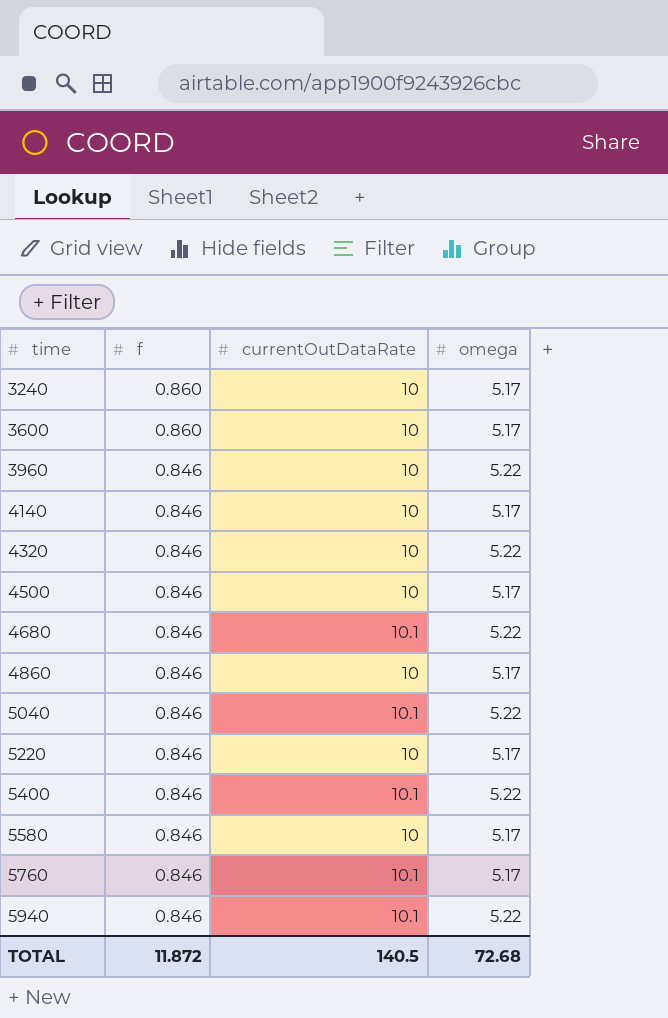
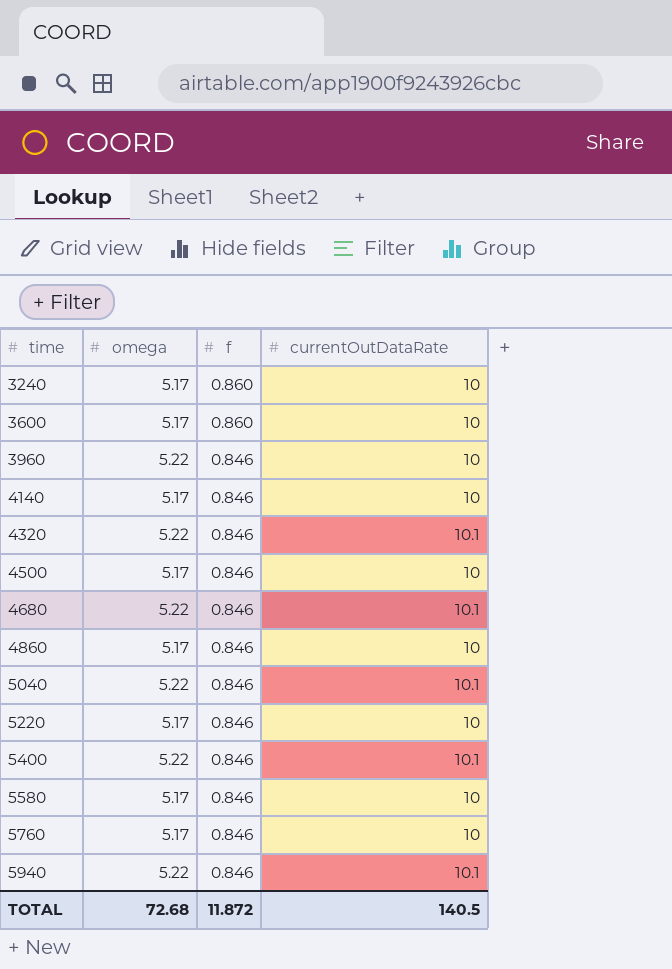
column omega | position: 4 -> 2
4320 | currentOutDataRate: 10 -> 10.1
5760 | currentOutDataRate: 10.1 -> 10

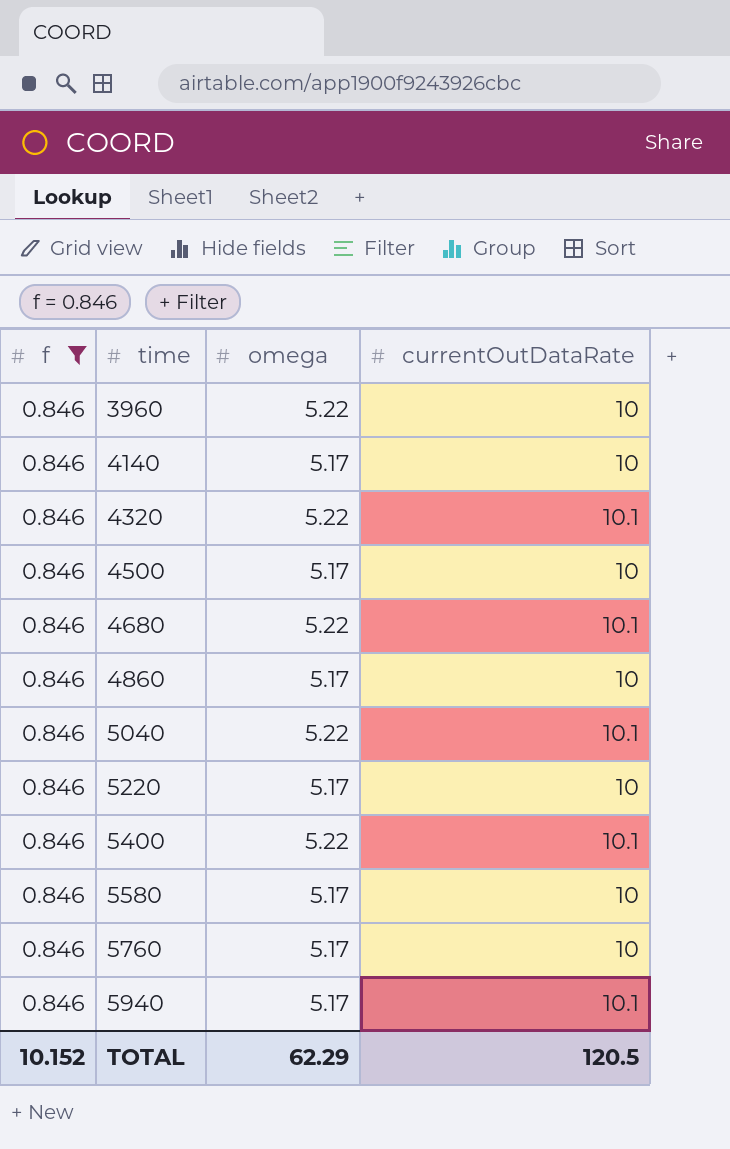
filter: none -> f = 0.846
column f | position: 3 -> 1
5940 | omega: 5.22 -> 5.17
TOTAL | f: 11.872 -> 10.152
TOTAL | omega: 72.68 -> 62.29
TOTAL | currentOutDataRate: 140.5 -> 120.5

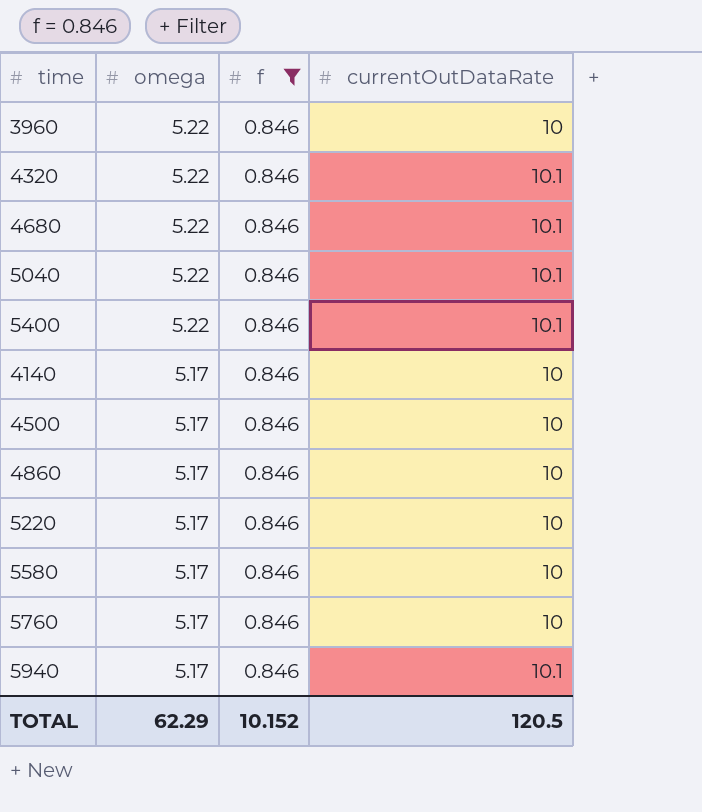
row order: time ascending -> omega descending
column f | position: 1 -> 3

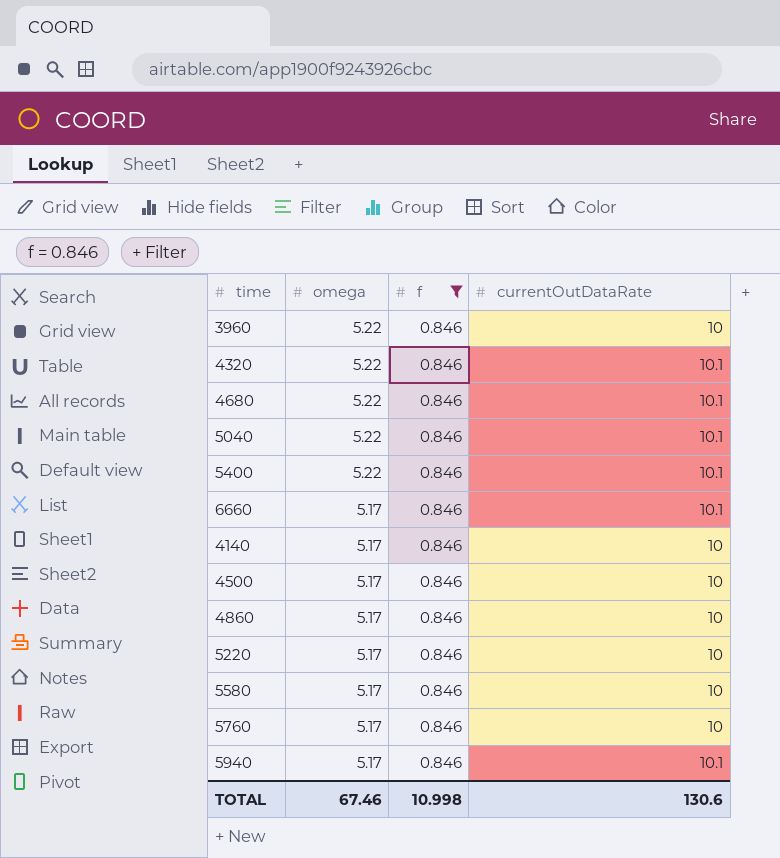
row 6660: none -> 5.17 | 0.846 | 10.1
TOTAL | omega: 62.29 -> 67.46
TOTAL | f: 10.152 -> 10.998
TOTAL | currentOutDataRate: 120.5 -> 130.6

